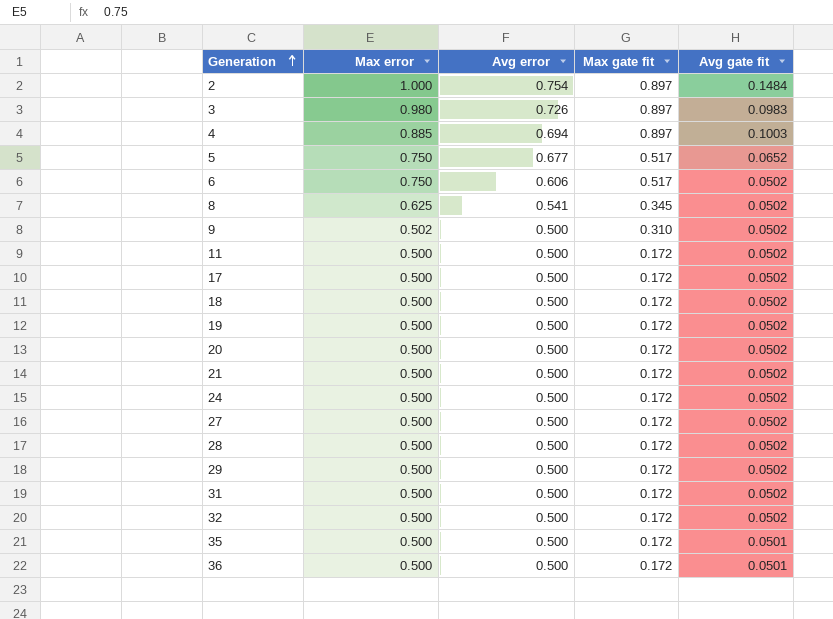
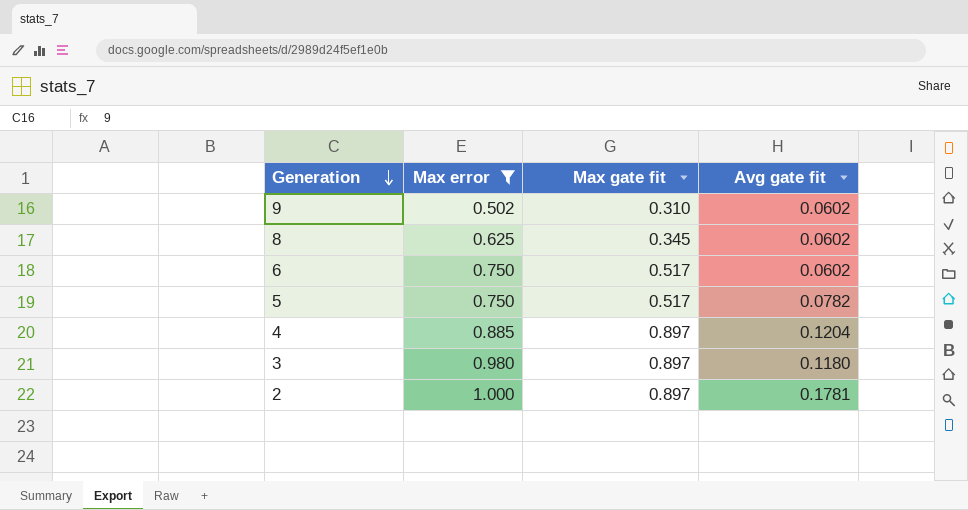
filter: none -> Max error != 0.500
row order: Generation ascending -> Generation descending
column Avg error | position: 3 -> none
9 | Avg gate fit: 0.0502 -> 0.0602
8 | Avg gate fit: 0.0502 -> 0.0602
6 | Avg gate fit: 0.0502 -> 0.0602
5 | Avg gate fit: 0.0652 -> 0.0782
4 | Avg gate fit: 0.1003 -> 0.1204
3 | Avg gate fit: 0.0983 -> 0.1180
2 | Avg gate fit: 0.1484 -> 0.1781

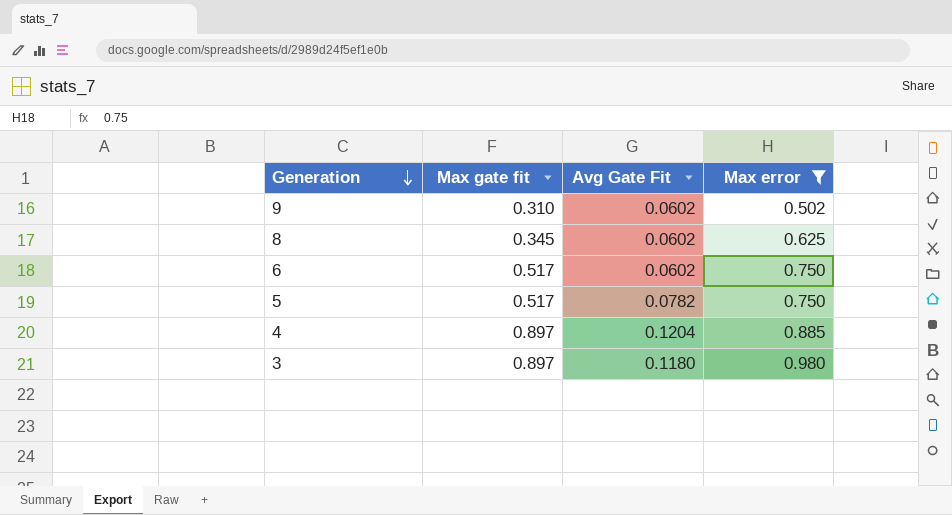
column name: Avg gate fit -> Avg Gate Fit
column Max error | position: 2 -> 4
row 2: 1.000 | 0.897 | 0.1781 -> none

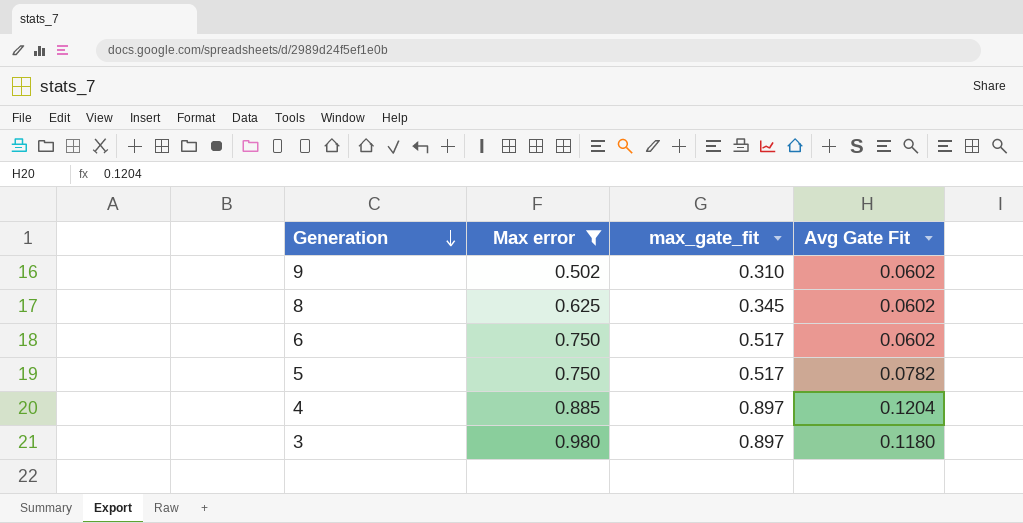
column Max error | position: 4 -> 2
column name: Max gate fit -> max_gate_fit

